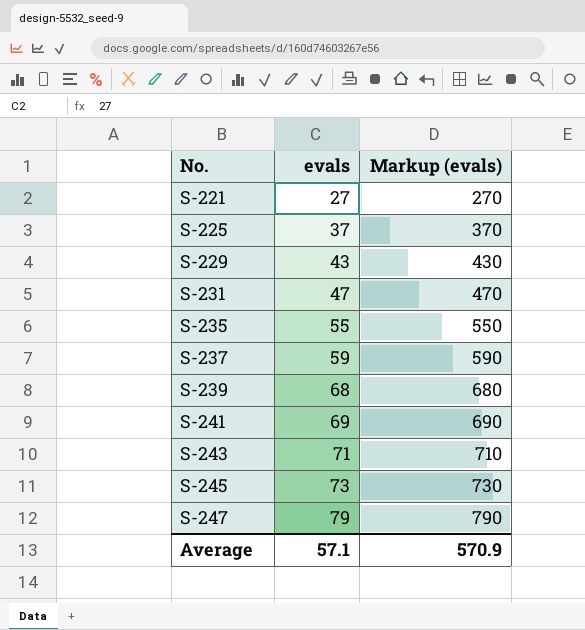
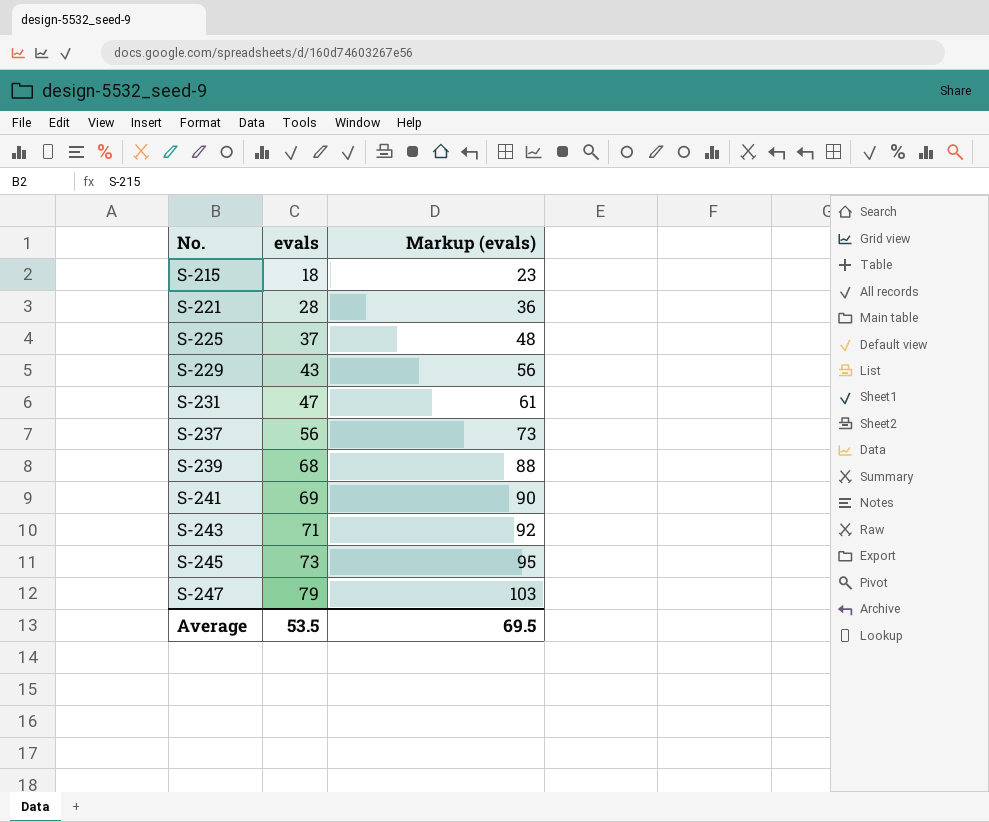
column Markup (evals) | formula: [evals] * 10 -> [evals] * 1.3
row S-235: 55 | 550 -> none
row S-215: none -> 18 | 23
S-221 | evals: 27 -> 28
S-237 | evals: 59 -> 56
Average | evals: 57.1 -> 53.5
Average | Markup (evals): 570.9 -> 69.5

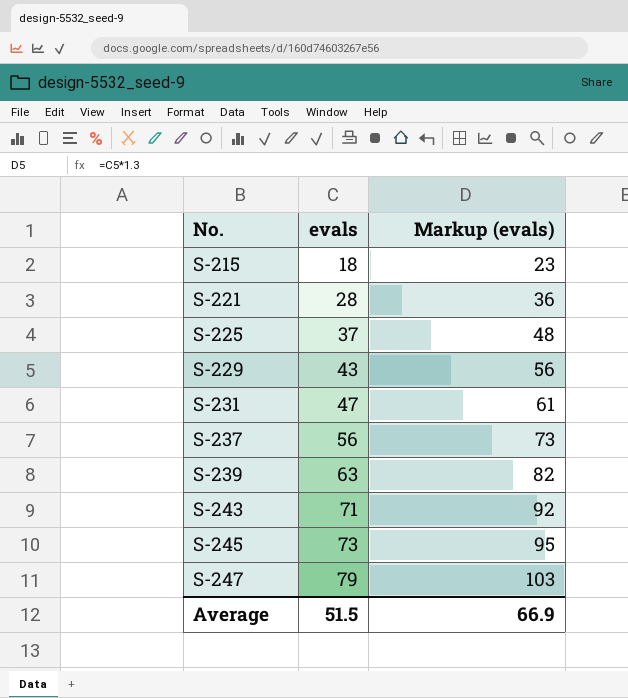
row S-241: 69 | 90 -> none
S-239 | evals: 68 -> 63
S-239 | Markup (evals): 88 -> 82
Average | evals: 53.5 -> 51.5
Average | Markup (evals): 69.5 -> 66.9

